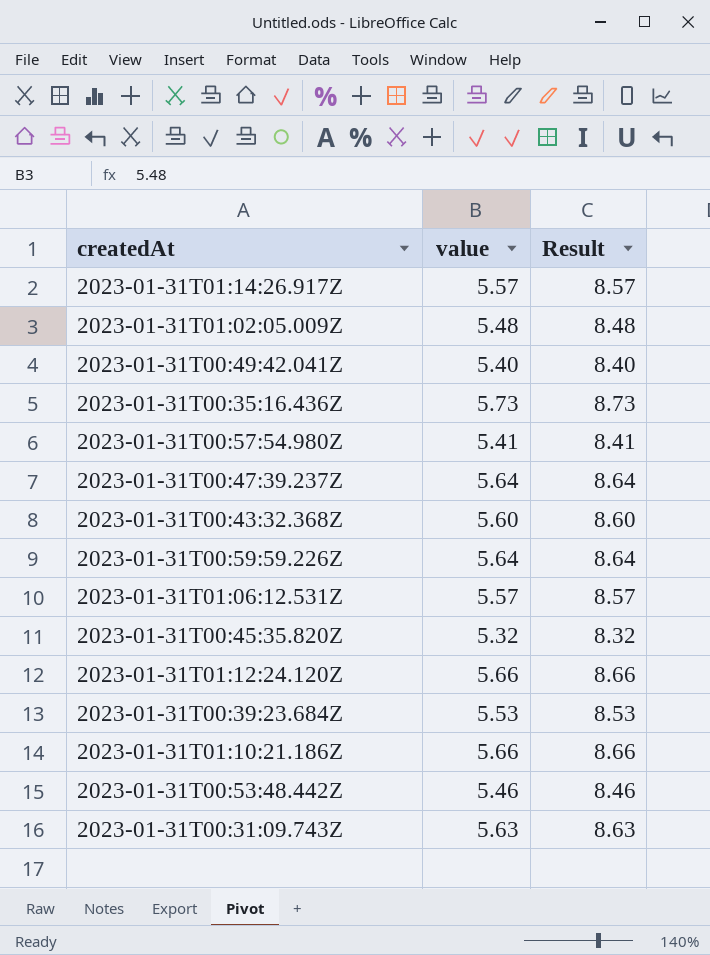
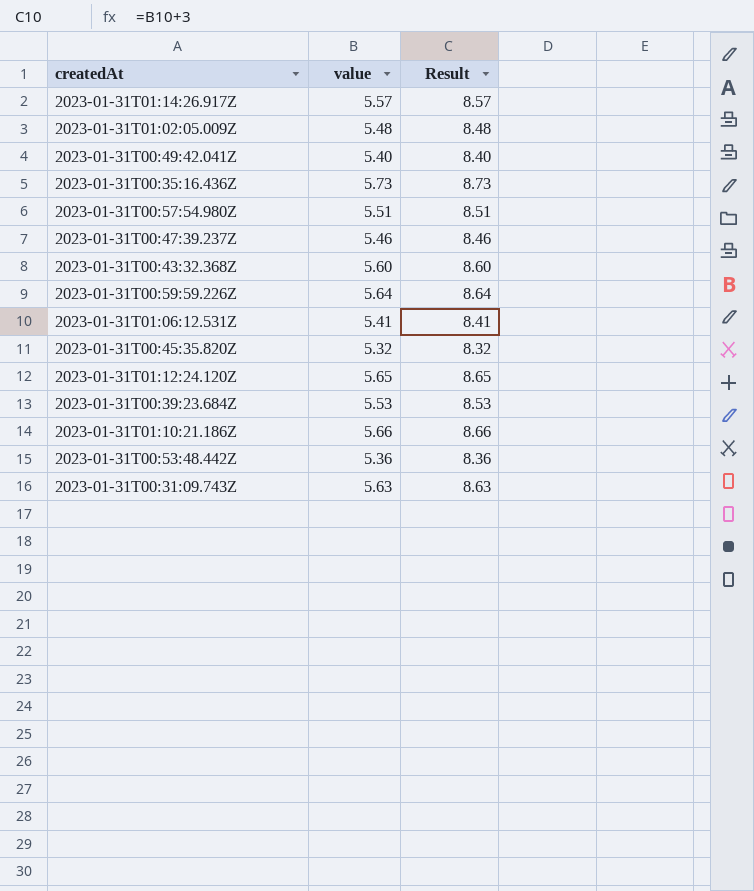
2023-01-31T00:57:54.980Z | value: 5.41 -> 5.51
2023-01-31T00:57:54.980Z | Result: 8.41 -> 8.51
2023-01-31T00:47:39.237Z | value: 5.64 -> 5.46
2023-01-31T00:47:39.237Z | Result: 8.64 -> 8.46
2023-01-31T01:06:12.531Z | value: 5.57 -> 5.41
2023-01-31T01:06:12.531Z | Result: 8.57 -> 8.41
2023-01-31T01:12:24.120Z | value: 5.66 -> 5.65
2023-01-31T01:12:24.120Z | Result: 8.66 -> 8.65
2023-01-31T00:53:48.442Z | value: 5.46 -> 5.36
2023-01-31T00:53:48.442Z | Result: 8.46 -> 8.36

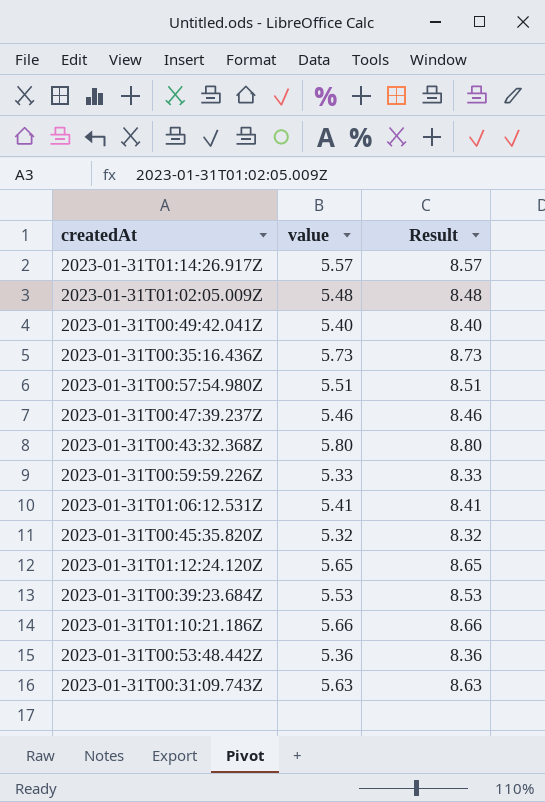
2023-01-31T00:43:32.368Z | value: 5.60 -> 5.80
2023-01-31T00:43:32.368Z | Result: 8.60 -> 8.80
2023-01-31T00:59:59.226Z | value: 5.64 -> 5.33
2023-01-31T00:59:59.226Z | Result: 8.64 -> 8.33

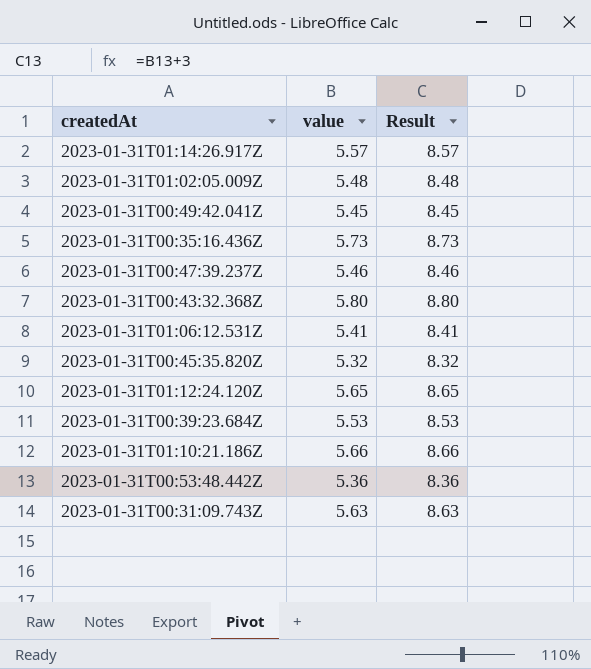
row 2023-01-31T00:57:54.980Z: 5.51 | 8.51 -> none
row 2023-01-31T00:59:59.226Z: 5.33 | 8.33 -> none
2023-01-31T00:49:42.041Z | value: 5.40 -> 5.45
2023-01-31T00:49:42.041Z | Result: 8.40 -> 8.45

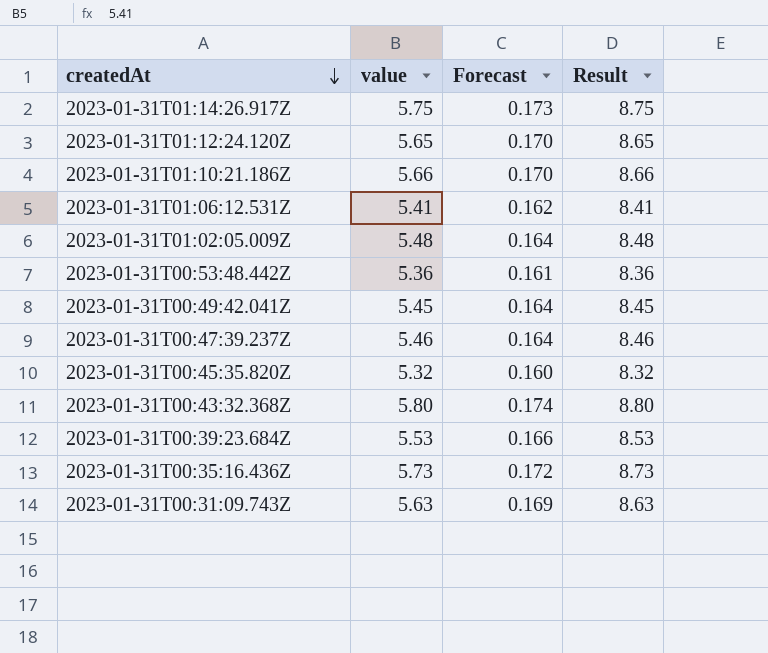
row order: none -> createdAt descending
column Forecast | formula: none -> [value] * 0.03
2023-01-31T01:14:26.917Z | value: 5.57 -> 5.75
2023-01-31T01:14:26.917Z | Result: 8.57 -> 8.75

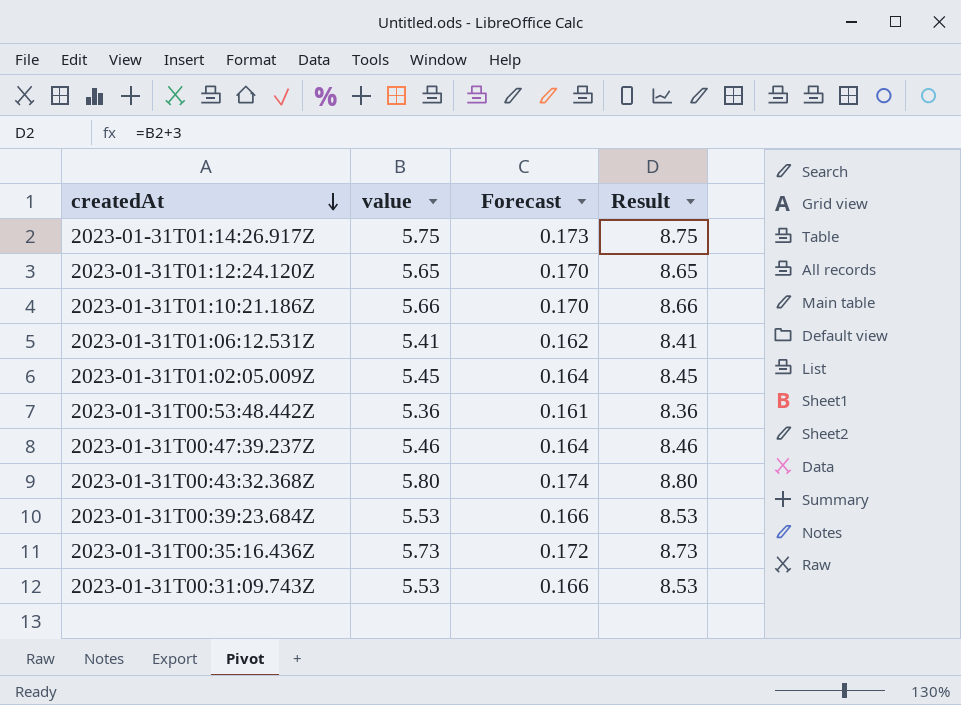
row 2023-01-31T00:49:42.041Z: 5.45 | 0.164 | 8.45 -> none
row 2023-01-31T00:45:35.820Z: 5.32 | 0.160 | 8.32 -> none
2023-01-31T01:02:05.009Z | value: 5.48 -> 5.45
2023-01-31T01:02:05.009Z | Result: 8.48 -> 8.45
2023-01-31T00:31:09.743Z | value: 5.63 -> 5.53
2023-01-31T00:31:09.743Z | Forecast: 0.169 -> 0.166
2023-01-31T00:31:09.743Z | Result: 8.63 -> 8.53

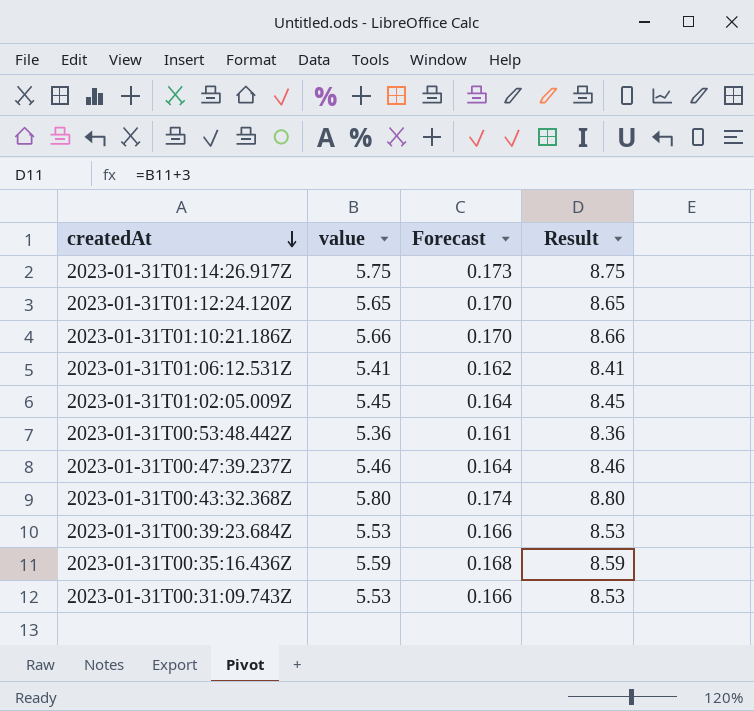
2023-01-31T00:35:16.436Z | value: 5.73 -> 5.59
2023-01-31T00:35:16.436Z | Forecast: 0.172 -> 0.168
2023-01-31T00:35:16.436Z | Result: 8.73 -> 8.59

